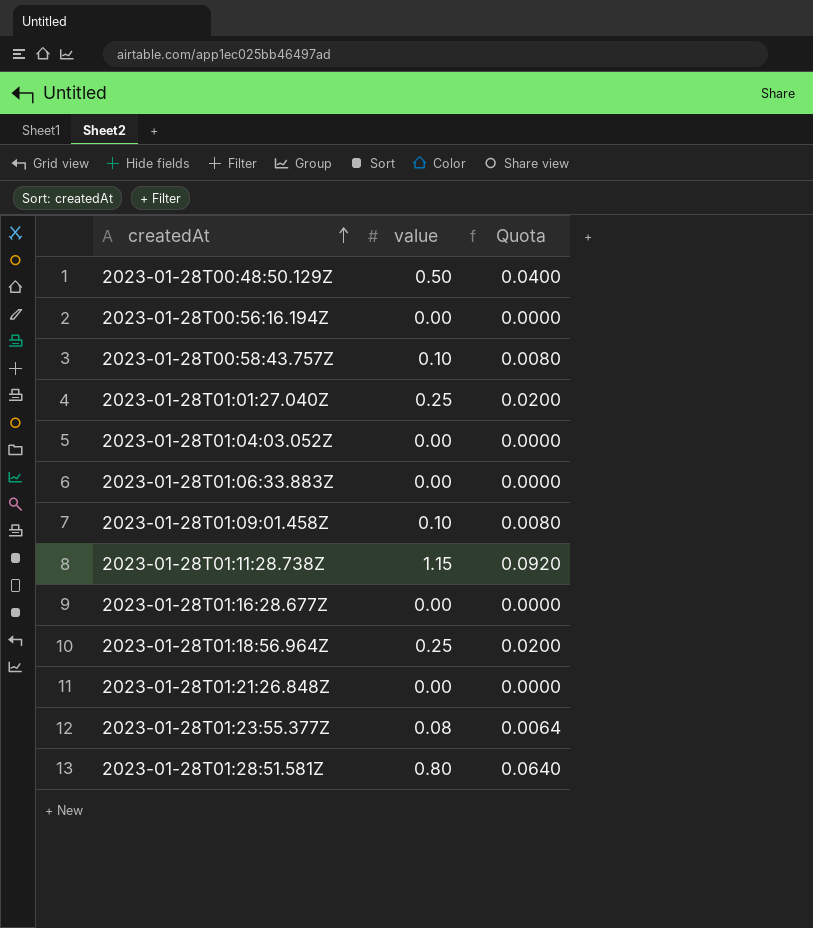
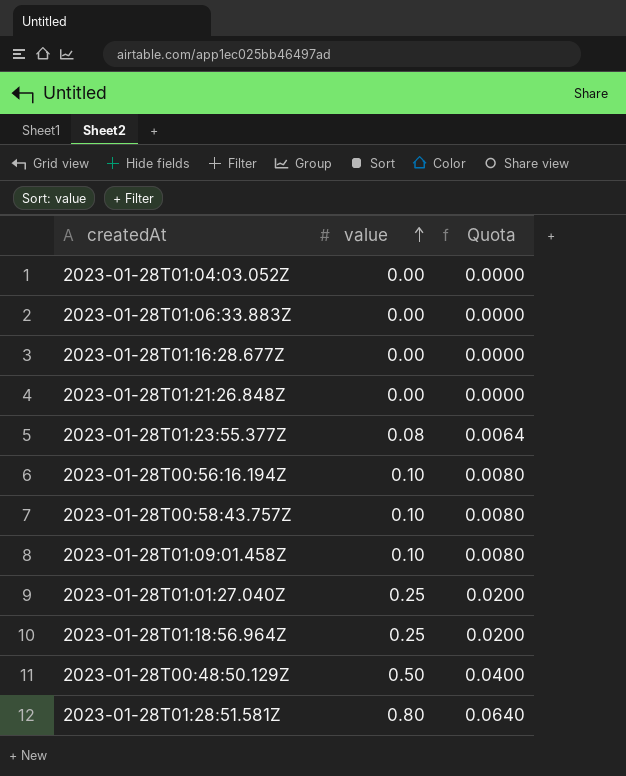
row order: createdAt ascending -> value ascending
row 2023-01-28T01:11:28.738Z: 1.15 | 0.0920 -> none
2023-01-28T00:56:16.194Z | value: 0.00 -> 0.10
2023-01-28T00:56:16.194Z | Quota: 0.0000 -> 0.0080

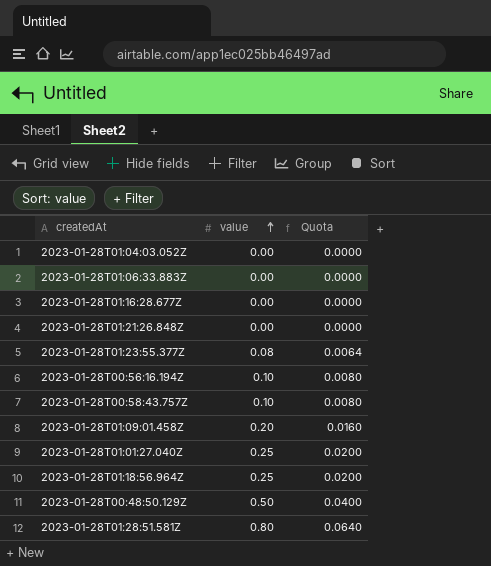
2023-01-28T01:09:01.458Z | value: 0.10 -> 0.20
2023-01-28T01:09:01.458Z | Quota: 0.0080 -> 0.0160

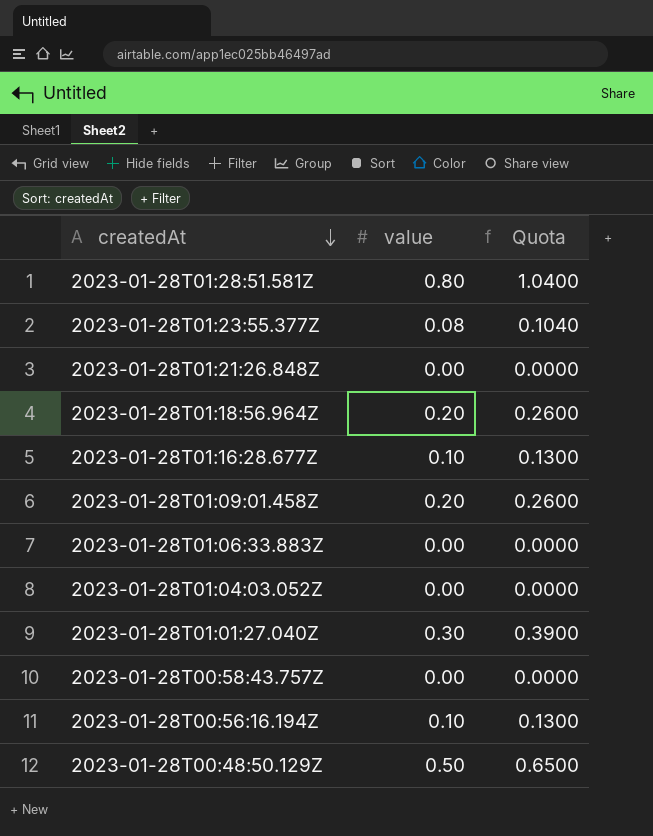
row order: value ascending -> createdAt descending
column Quota | formula: [value] * 0.08 -> [value] * 1.3
2023-01-28T01:18:56.964Z | value: 0.25 -> 0.20
2023-01-28T01:16:28.677Z | value: 0.00 -> 0.10
2023-01-28T01:01:27.040Z | value: 0.25 -> 0.30
2023-01-28T00:58:43.757Z | value: 0.10 -> 0.00

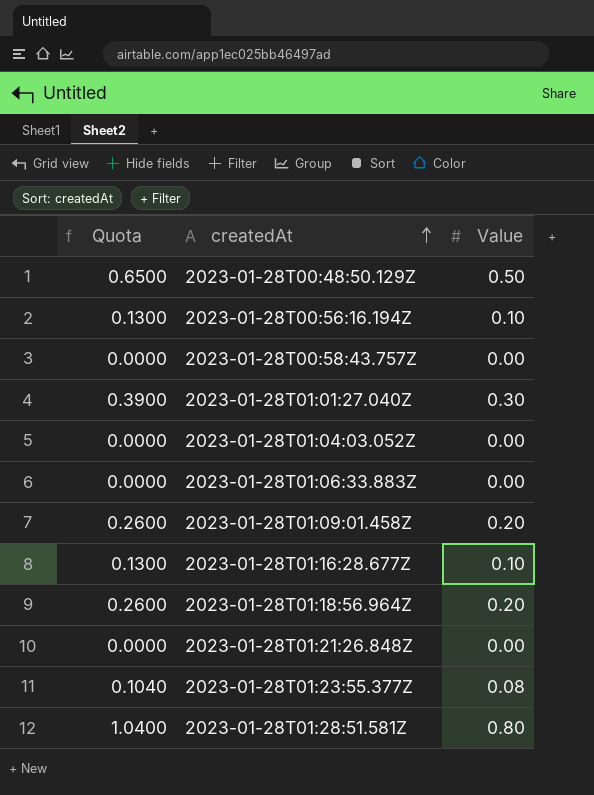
row order: createdAt descending -> createdAt ascending
column Quota | position: 3 -> 1
column name: value -> Value

